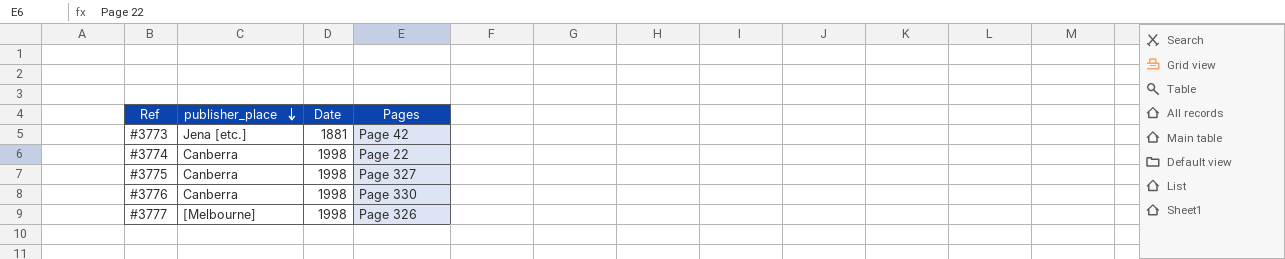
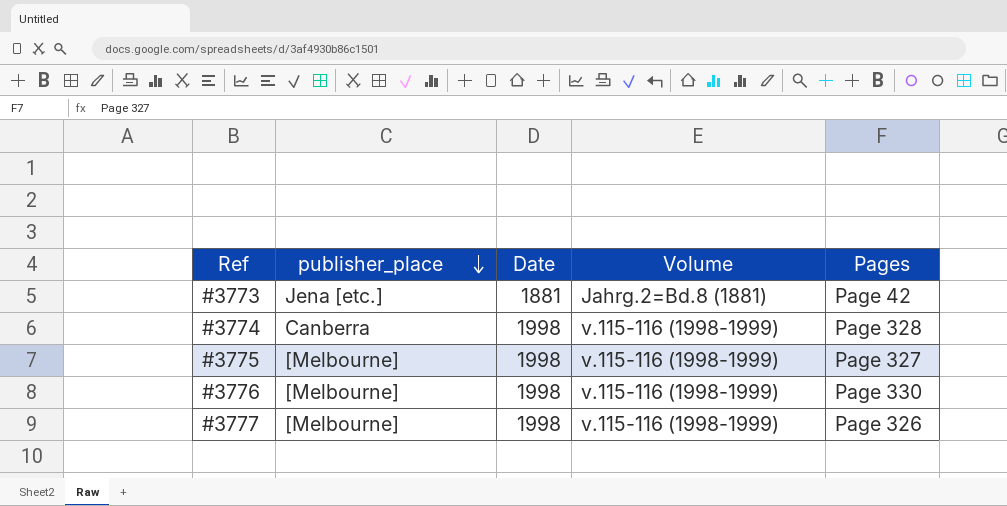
column Volume | position: none -> 4
#3774 | Pages: Page 22 -> Page 328
#3775 | publisher_place: Canberra -> [Melbourne]
#3776 | publisher_place: Canberra -> [Melbourne]

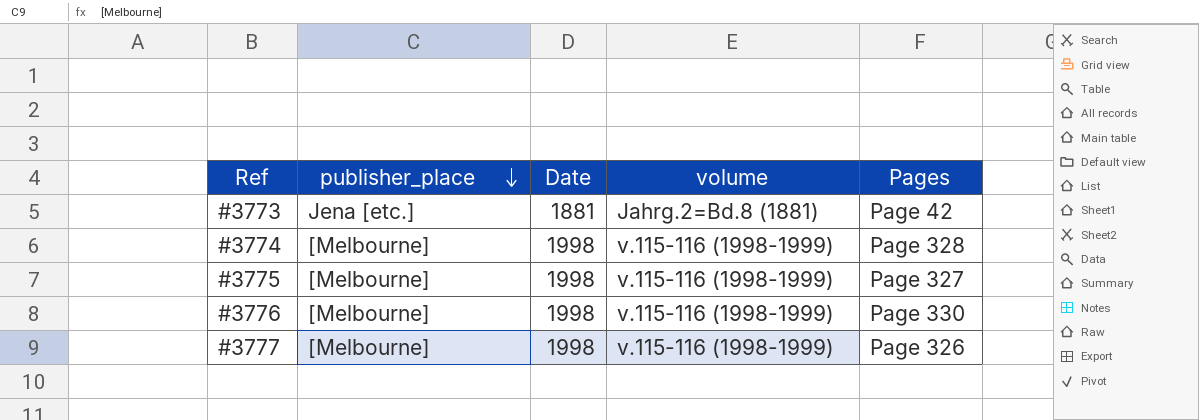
column name: Volume -> volume
#3774 | publisher_place: Canberra -> [Melbourne]

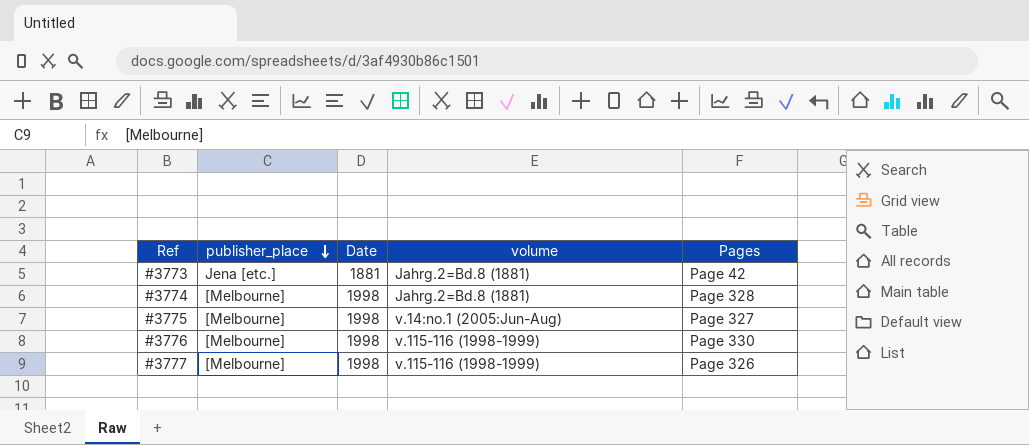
#3774 | volume: v.115-116 (1998-1999) -> Jahrg.2=Bd.8 (1881)
#3775 | volume: v.115-116 (1998-1999) -> v.14:no.1 (2005:Jun-Aug)

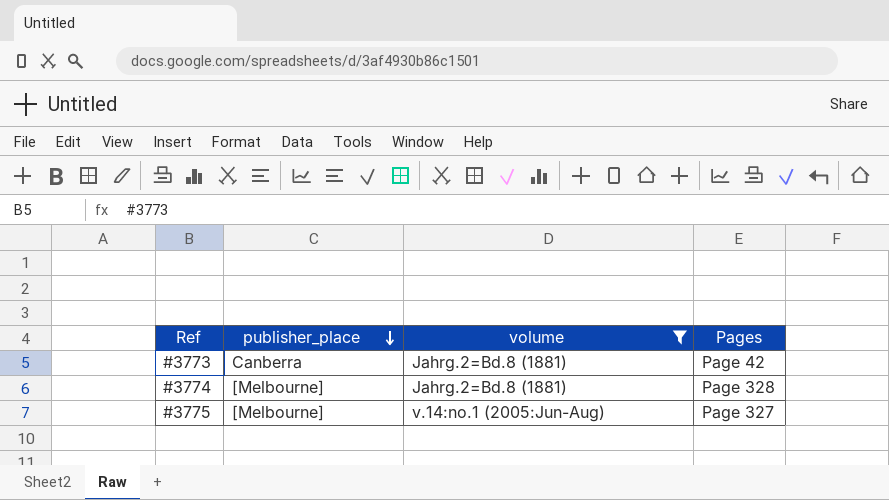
filter: none -> volume != v.115-116 (1998-1999)
column Date | position: 3 -> none
#3773 | publisher_place: Jena [etc.] -> Canberra

